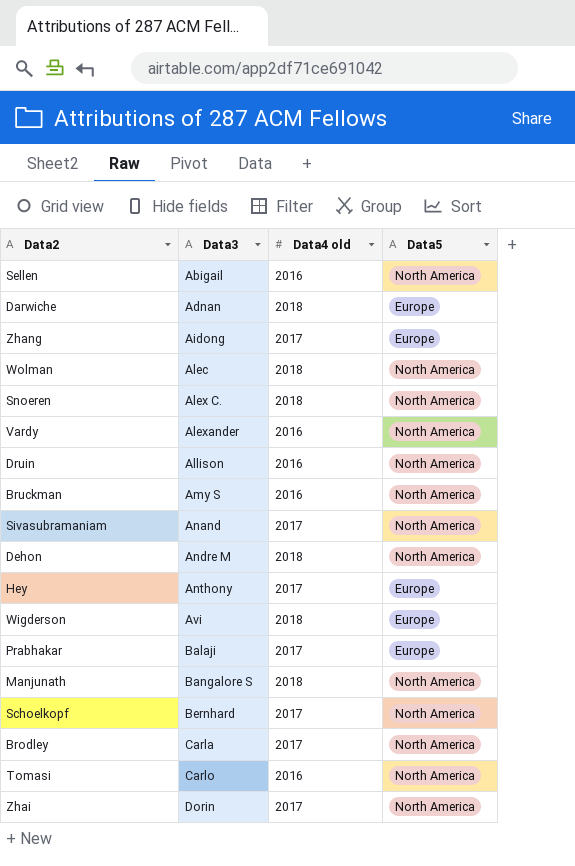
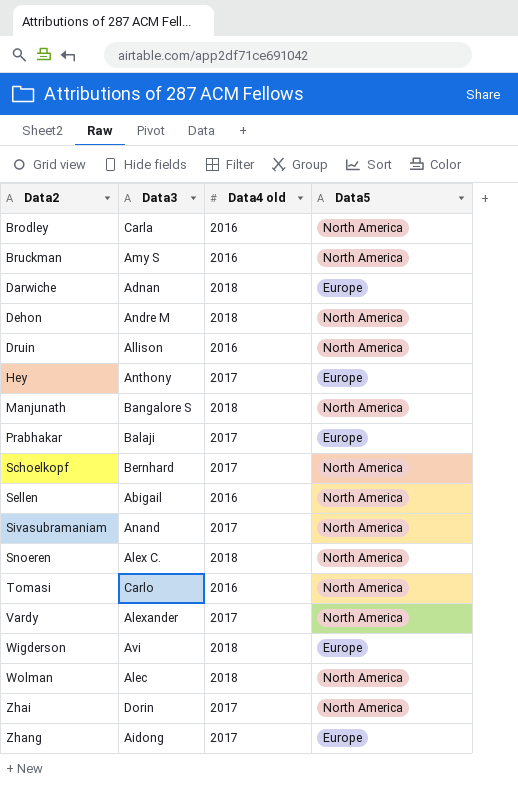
row order: Data3 ascending -> Data2 ascending
Brodley | Data4 old: 2017 -> 2016
Vardy | Data4 old: 2016 -> 2017

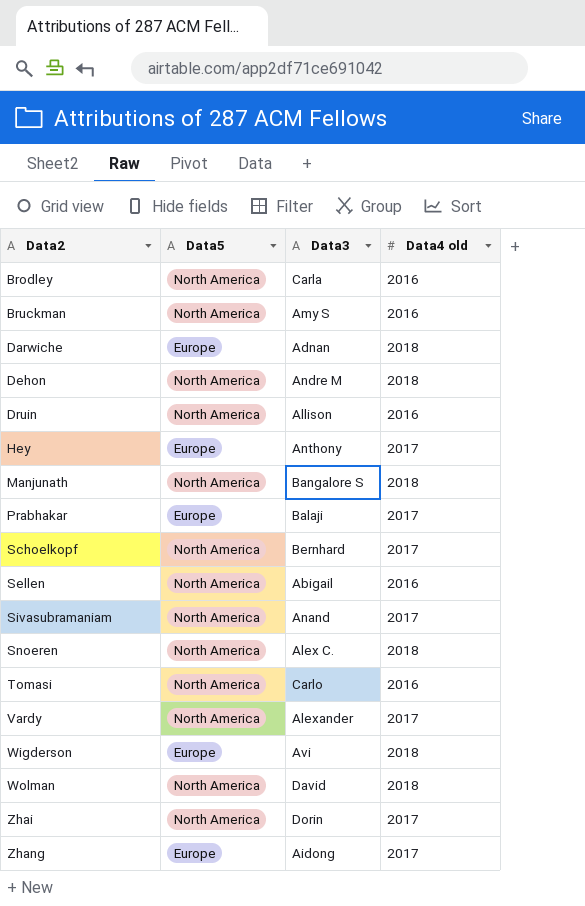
column Data5 | position: 4 -> 2
Wolman | Data3: Alec -> David

